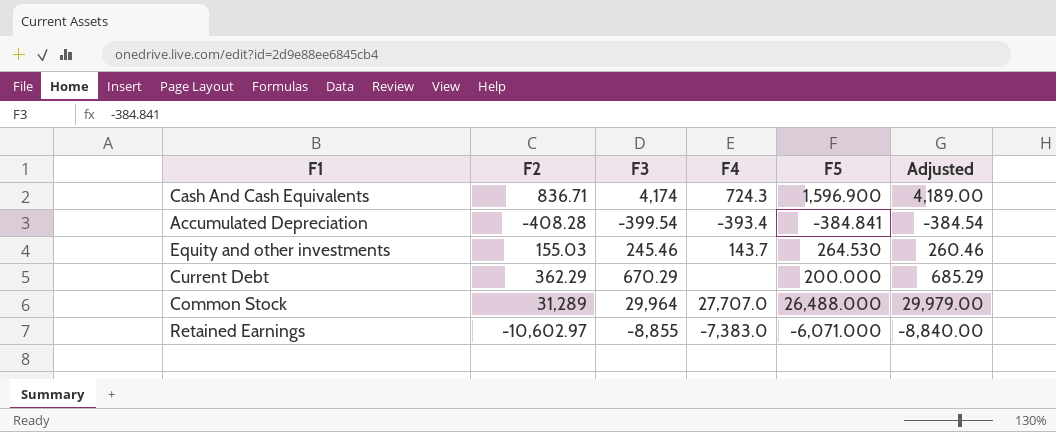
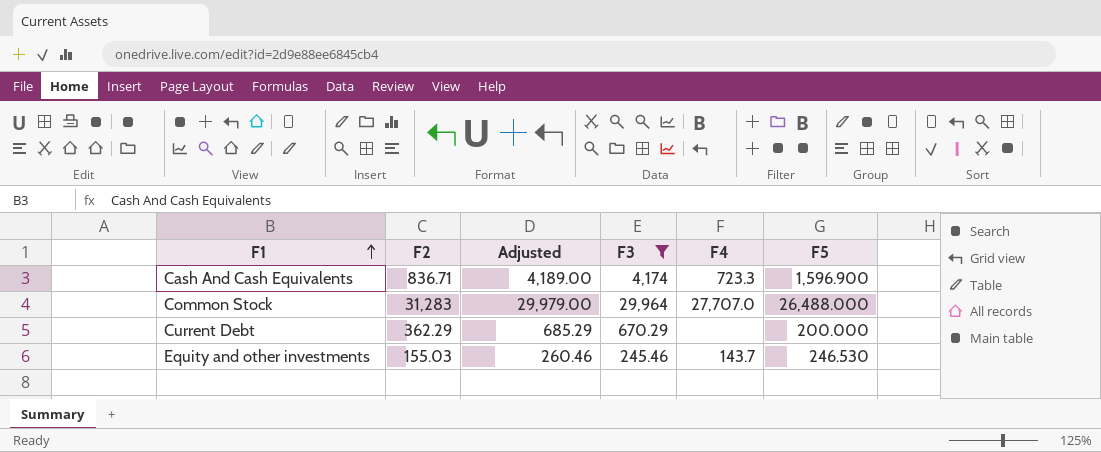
filter: none -> F3 >= 245.46
row order: none -> F1 ascending
column Adjusted | position: 6 -> 3
Cash And Cash Equivalents | F4: 724.3 -> 723.3
Common Stock | F2: 31,289 -> 31,283
Equity and other investments | F5: 264.530 -> 246.530

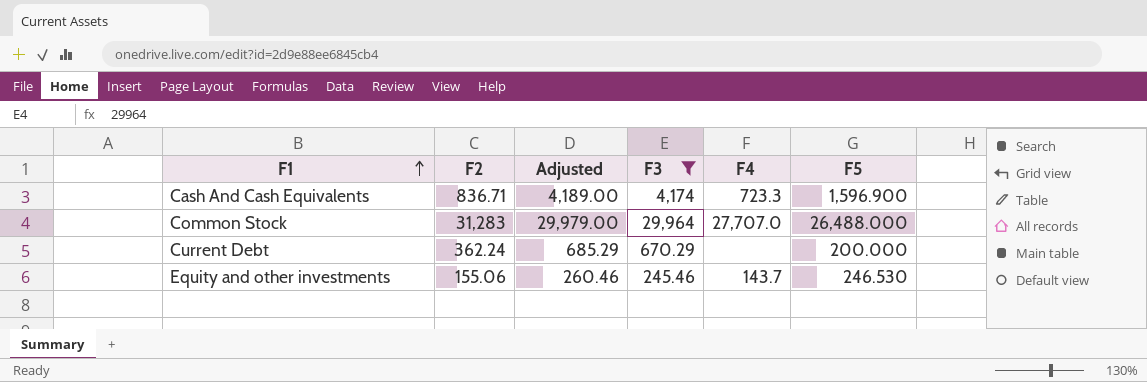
Current Debt | F2: 362.29 -> 362.24
Equity and other investments | F2: 155.03 -> 155.06

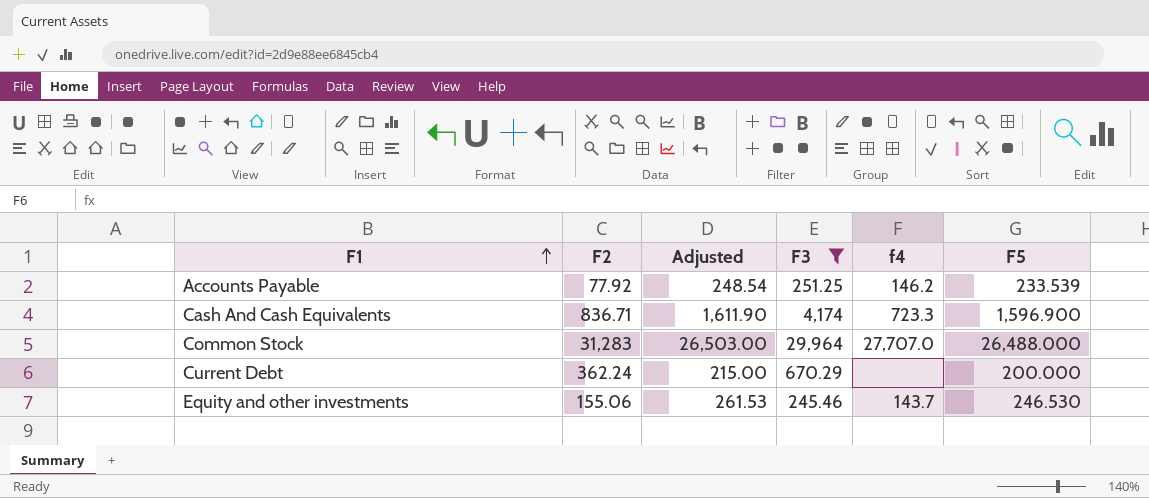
column Adjusted | formula: [F3] + 15 -> [F5] + 15
column name: F4 -> f4
row Accounts Payable: none -> 77.92 | 248.54 | 251.25 | 146.2 | 233.539

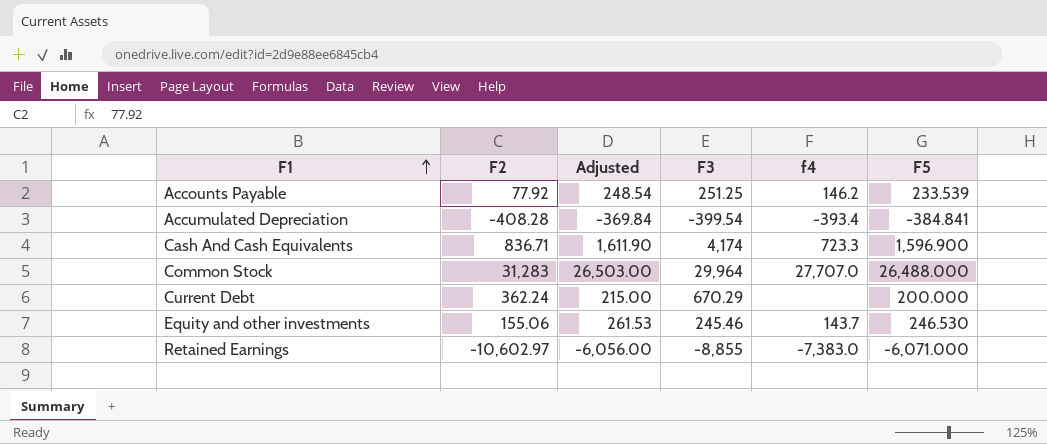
filter: F3 >= 245.46 -> none

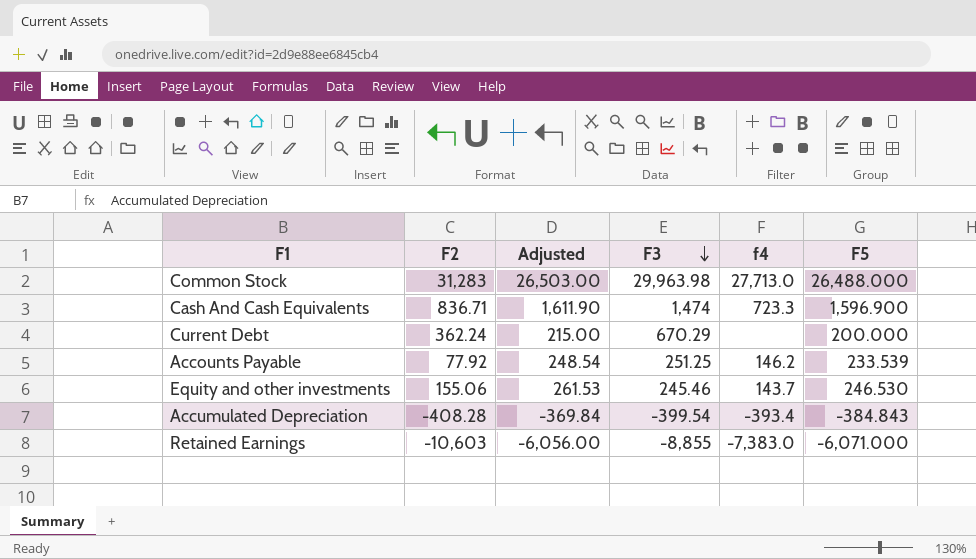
row order: F1 ascending -> F3 descending
Common Stock | F3: 29,964 -> 29,963.98
Common Stock | f4: 27,707.0 -> 27,713.0
Cash And Cash Equivalents | F3: 4,174 -> 1,474
Accumulated Depreciation | F5: -384.841 -> -384.843
Retained Earnings | F2: -10,602.97 -> -10,603

